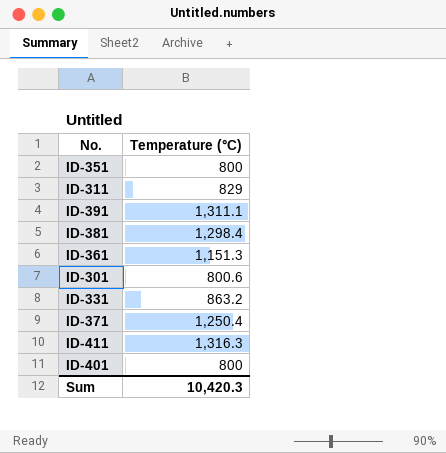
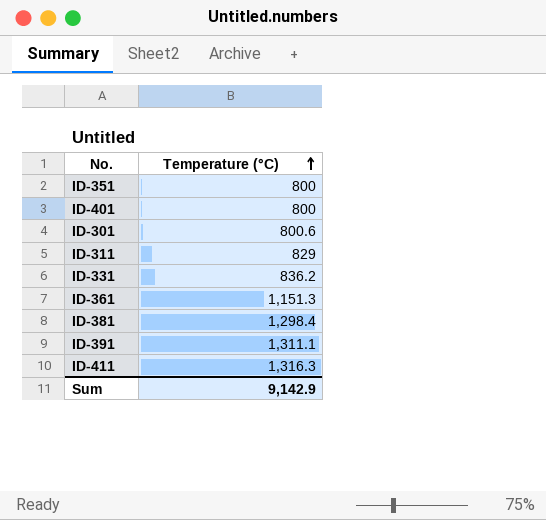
row order: none -> Temperature (°C) ascending
row ID-371: 1,250.4 -> none
ID-331 | Temperature (°C): 863.2 -> 836.2
Sum | Temperature (°C): 10,420.3 -> 9,142.9

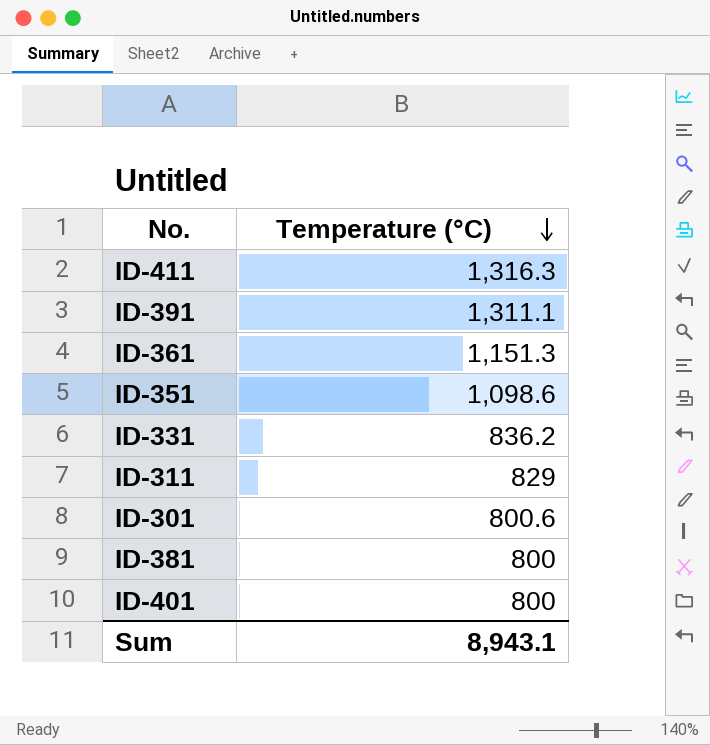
row order: Temperature (°C) ascending -> Temperature (°C) descending
ID-351 | Temperature (°C): 800 -> 1,098.6
ID-381 | Temperature (°C): 1,298.4 -> 800
Sum | Temperature (°C): 9,142.9 -> 8,943.1

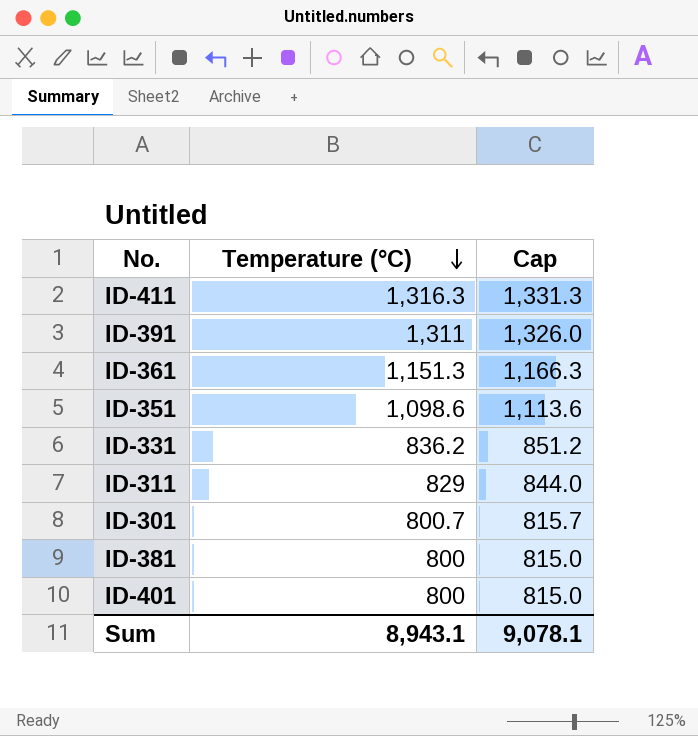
column Cap | formula: none -> [Temperature (°C)] + 15
ID-391 | Temperature (°C): 1,311.1 -> 1,311
ID-301 | Temperature (°C): 800.6 -> 800.7

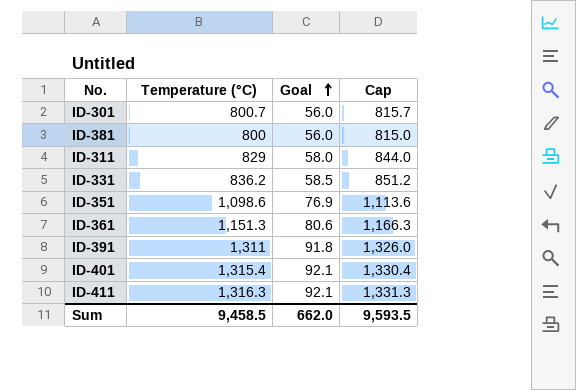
row order: Temperature (°C) descending -> Goal ascending
column Goal | formula: none -> [Temperature (°C)] * 0.07
ID-401 | Temperature (°C): 800 -> 1,315.4
ID-401 | Cap: 815.0 -> 1,330.4
Sum | Temperature (°C): 8,943.1 -> 9,458.5
Sum | Cap: 9,078.1 -> 9,593.5

